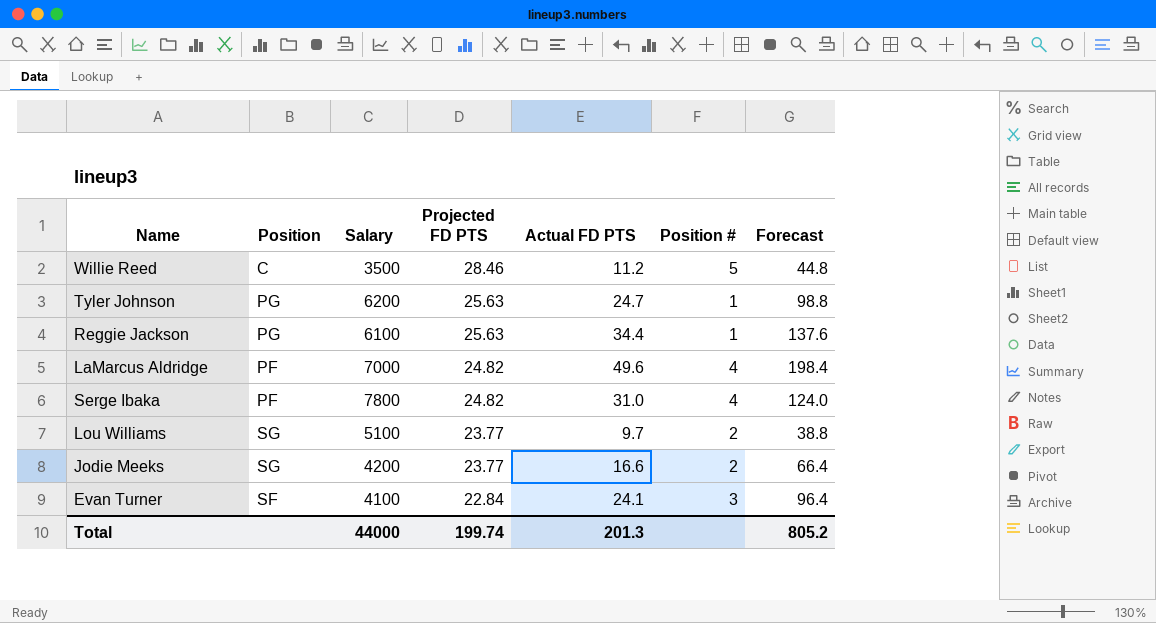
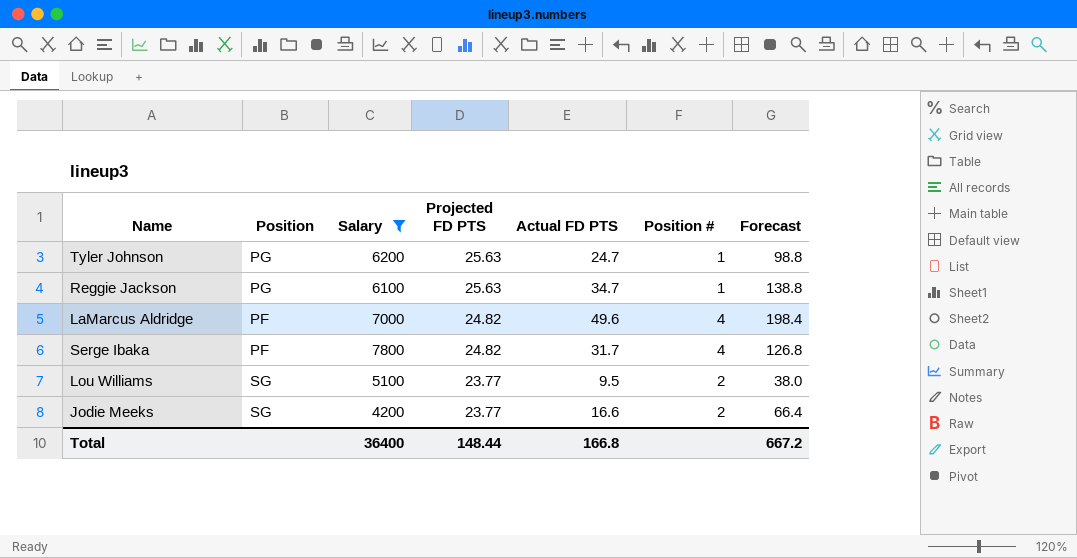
filter: none -> Salary >= 4200
Reggie Jackson | Actual FD PTS: 34.4 -> 34.7
Reggie Jackson | Forecast: 137.6 -> 138.8
Serge Ibaka | Actual FD PTS: 31.0 -> 31.7
Serge Ibaka | Forecast: 124.0 -> 126.8
Lou Williams | Actual FD PTS: 9.7 -> 9.5
Lou Williams | Forecast: 38.8 -> 38.0
Total | Salary: 44000 -> 36400
Total | Projected FD PTS: 199.74 -> 148.44
Total | Actual FD PTS: 201.3 -> 166.8
Total | Forecast: 805.2 -> 667.2

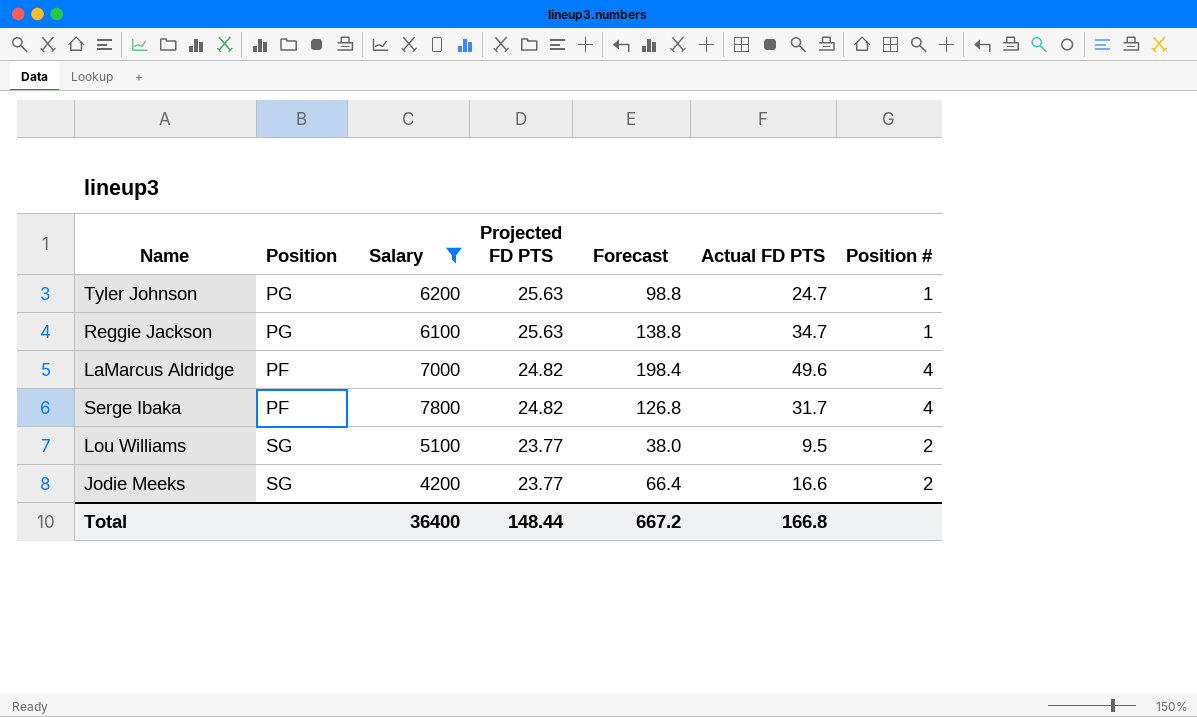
column Forecast | position: 7 -> 5

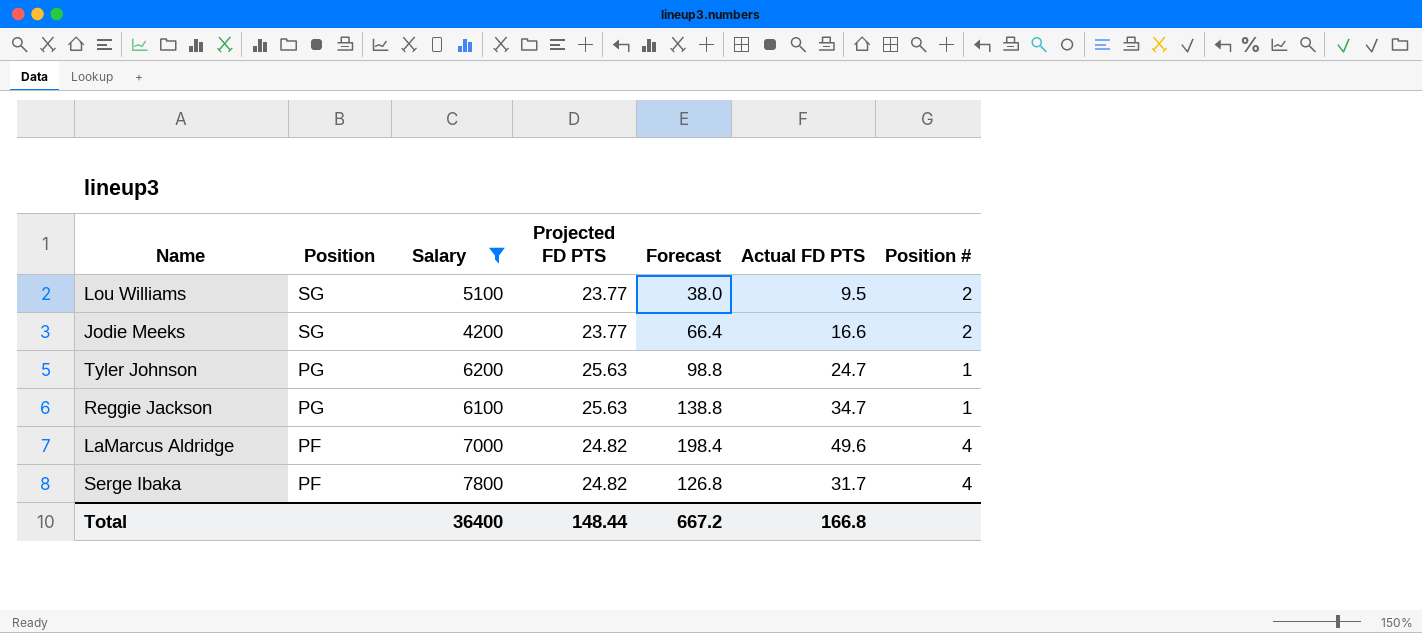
row order: Projected FD PTS descending -> Position descending

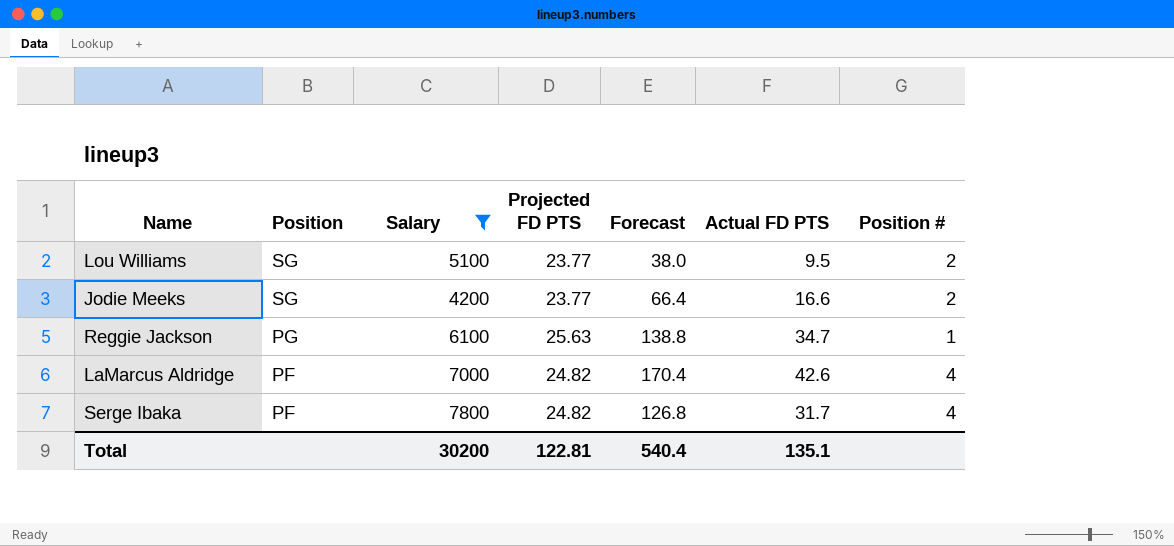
row Tyler Johnson: PG | 6200 | 25.63 | 98.8 | 24.7 | 1 -> none
LaMarcus Aldridge | Forecast: 198.4 -> 170.4
LaMarcus Aldridge | Actual FD PTS: 49.6 -> 42.6
Total | Salary: 36400 -> 30200
Total | Projected FD PTS: 148.44 -> 122.81
Total | Forecast: 667.2 -> 540.4
Total | Actual FD PTS: 166.8 -> 135.1

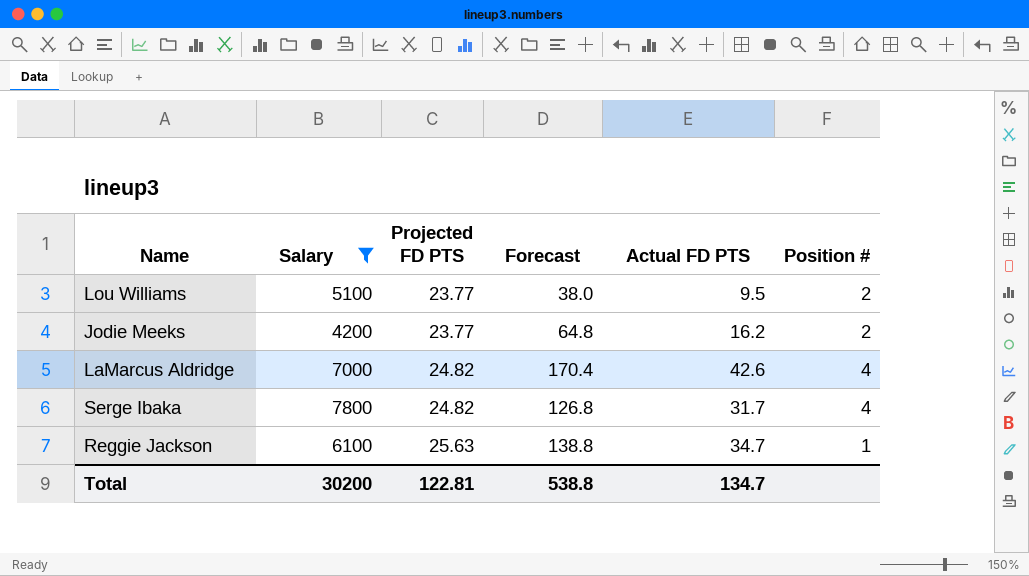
row order: Position descending -> Projected FD PTS ascending
column Position | position: 2 -> none
Jodie Meeks | Forecast: 66.4 -> 64.8
Jodie Meeks | Actual FD PTS: 16.6 -> 16.2
Total | Forecast: 540.4 -> 538.8
Total | Actual FD PTS: 135.1 -> 134.7

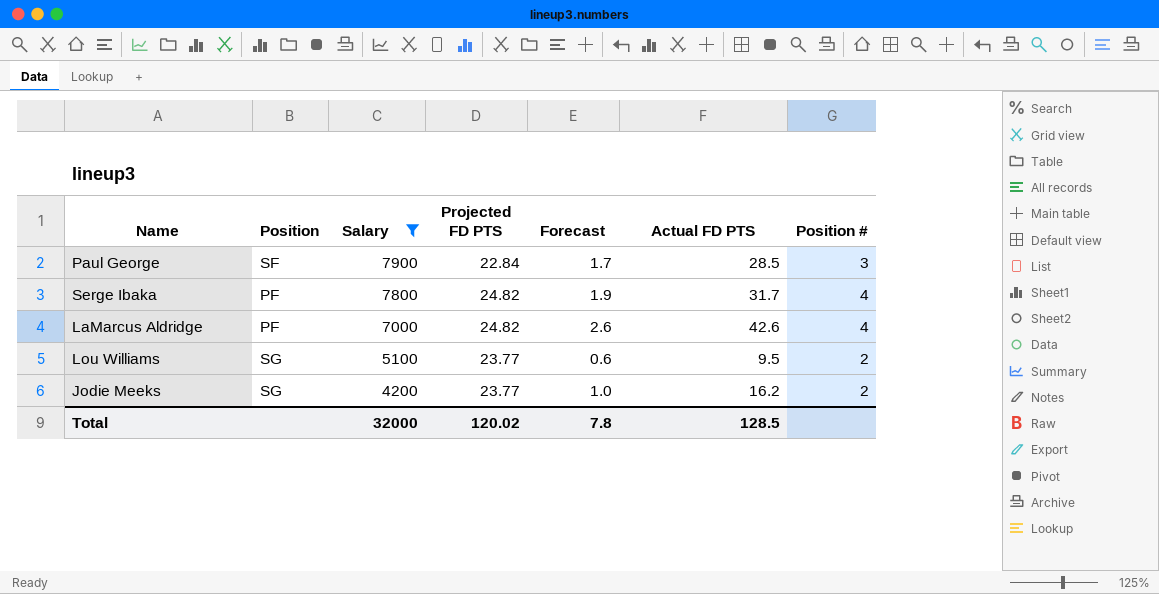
row order: Projected FD PTS ascending -> Salary descending
column Position | position: none -> 2
column Forecast | formula: [Actual FD PTS] * 4 -> [Actual FD PTS] * 0.06
row Reggie Jackson: 6100 | 25.63 | 138.8 | 34.7 | 1 -> none
row Paul George: none -> SF | 7900 | 22.84 | 1.7 | 28.5 | 3
Total | Salary: 30200 -> 32000
Total | Projected FD PTS: 122.81 -> 120.02
Total | Forecast: 538.8 -> 7.8
Total | Actual FD PTS: 134.7 -> 128.5

